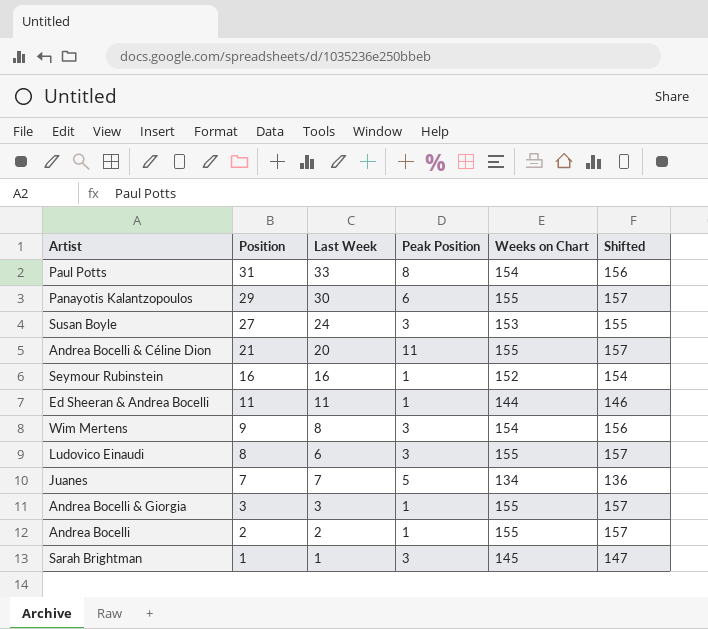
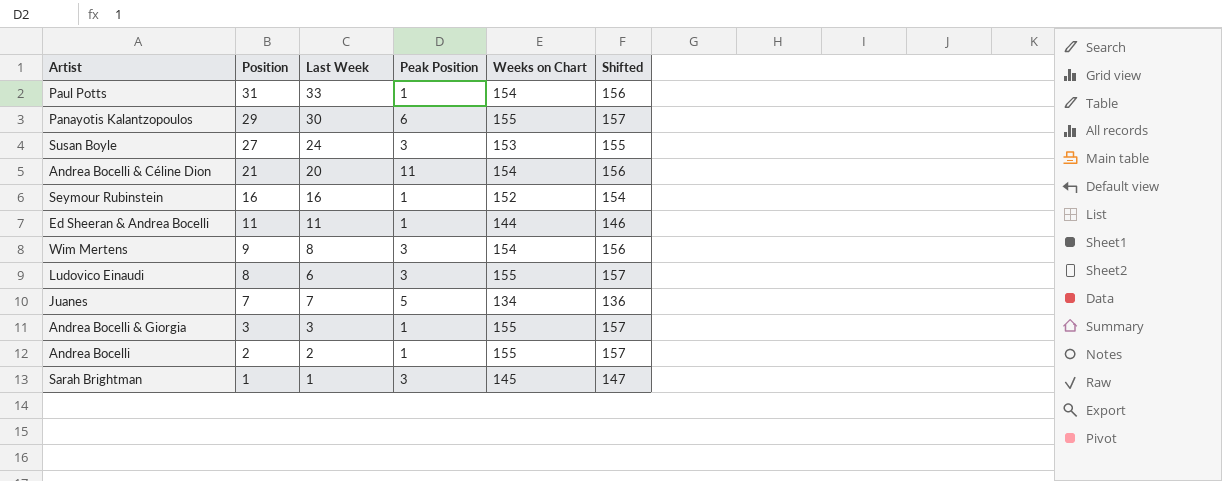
Paul Potts | Peak Position: 8 -> 1
Andrea Bocelli & Céline Dion | Weeks on Chart: 155 -> 154
Andrea Bocelli & Céline Dion | Shifted: 157 -> 156

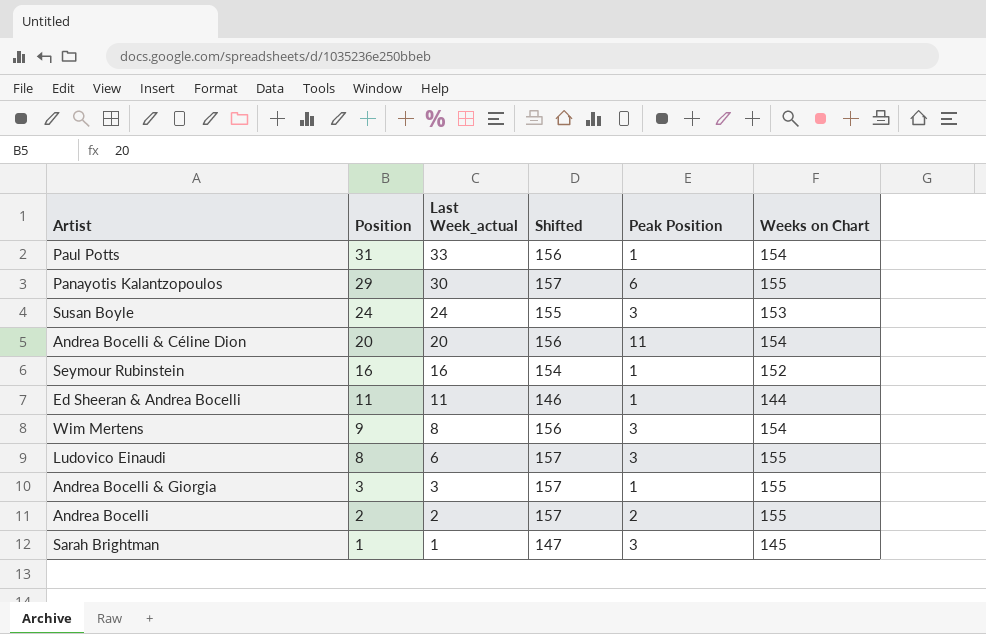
column name: Last Week -> Last Week_actual
column Shifted | position: 6 -> 4
row Juanes: 7 | 7 | 5 | 134 | 136 -> none
Susan Boyle | Position: 27 -> 24
Andrea Bocelli & Céline Dion | Position: 21 -> 20
Andrea Bocelli | Peak Position: 1 -> 2

